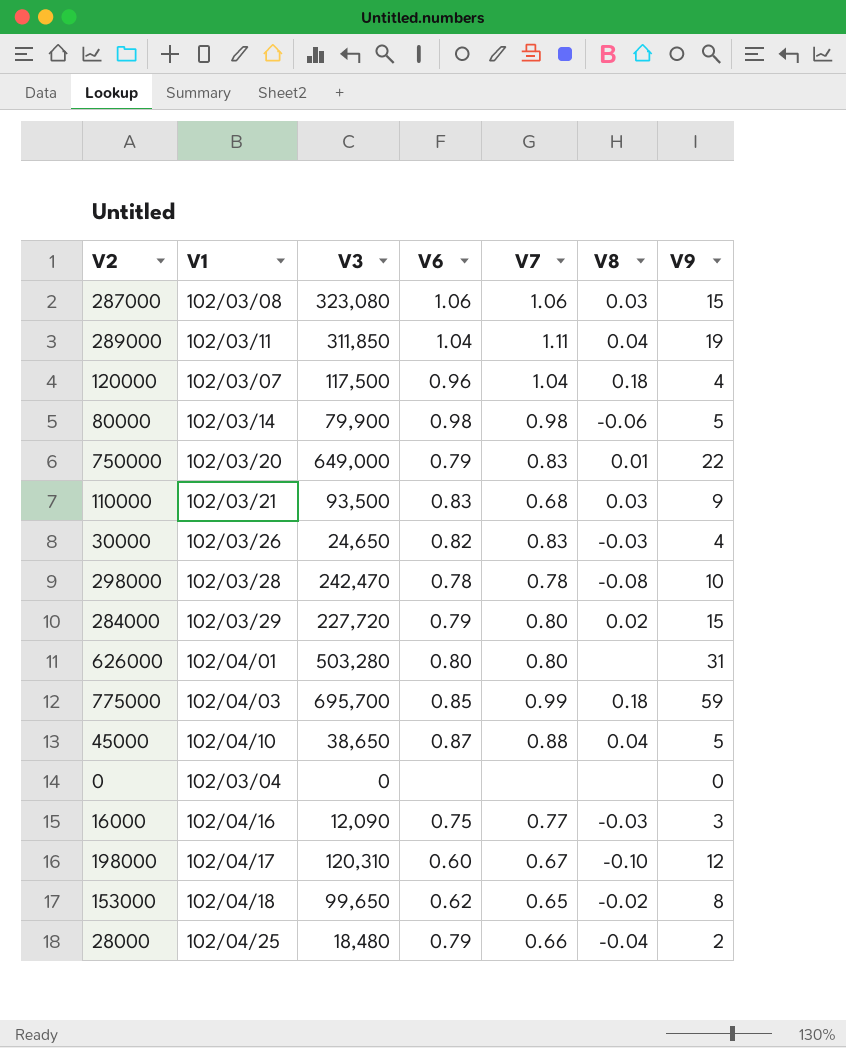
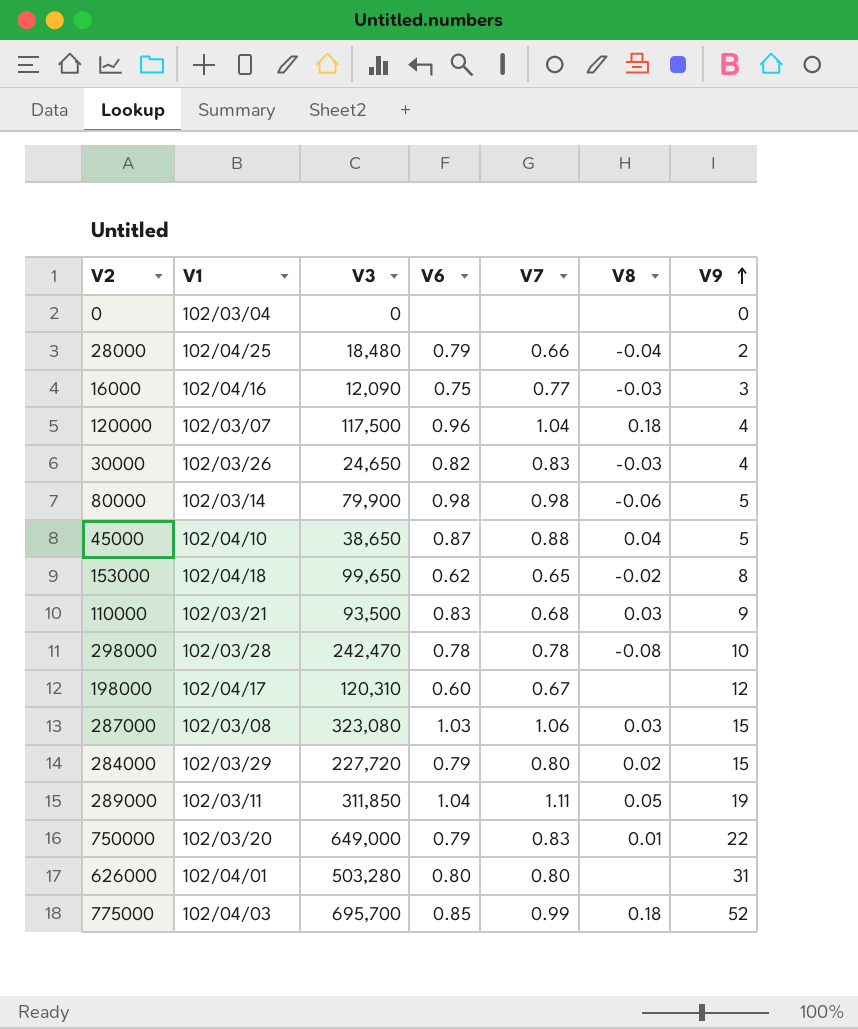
row order: none -> V9 ascending
198000 | V8: -0.10 -> none
287000 | V6: 1.06 -> 1.03
289000 | V8: 0.04 -> 0.05
775000 | V9: 59 -> 52

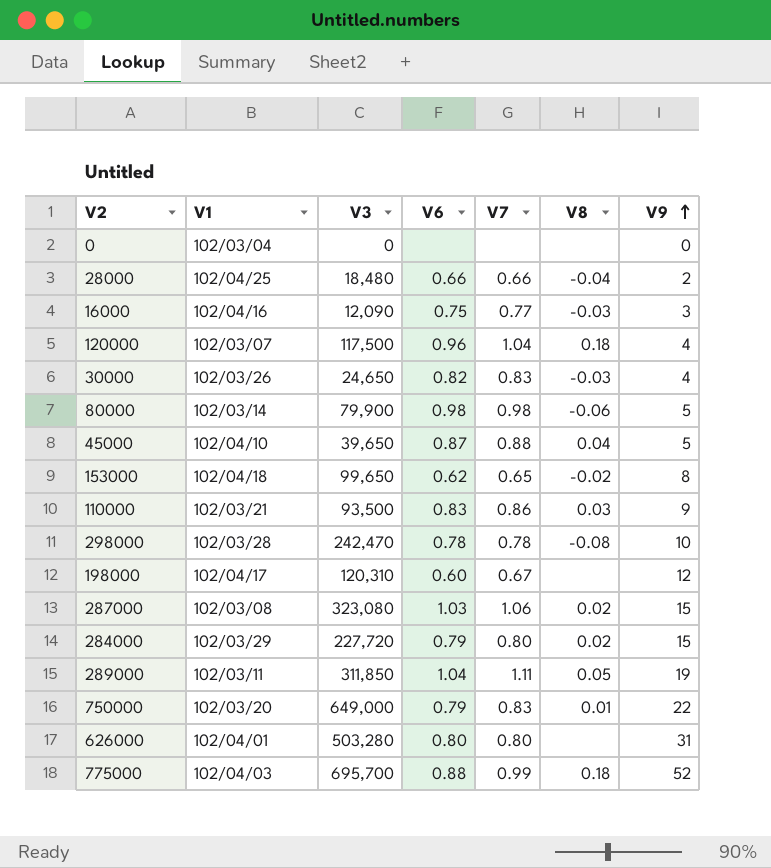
28000 | V6: 0.79 -> 0.66
45000 | V3: 38,650 -> 39,650
110000 | V7: 0.68 -> 0.86
287000 | V8: 0.03 -> 0.02
775000 | V6: 0.85 -> 0.88

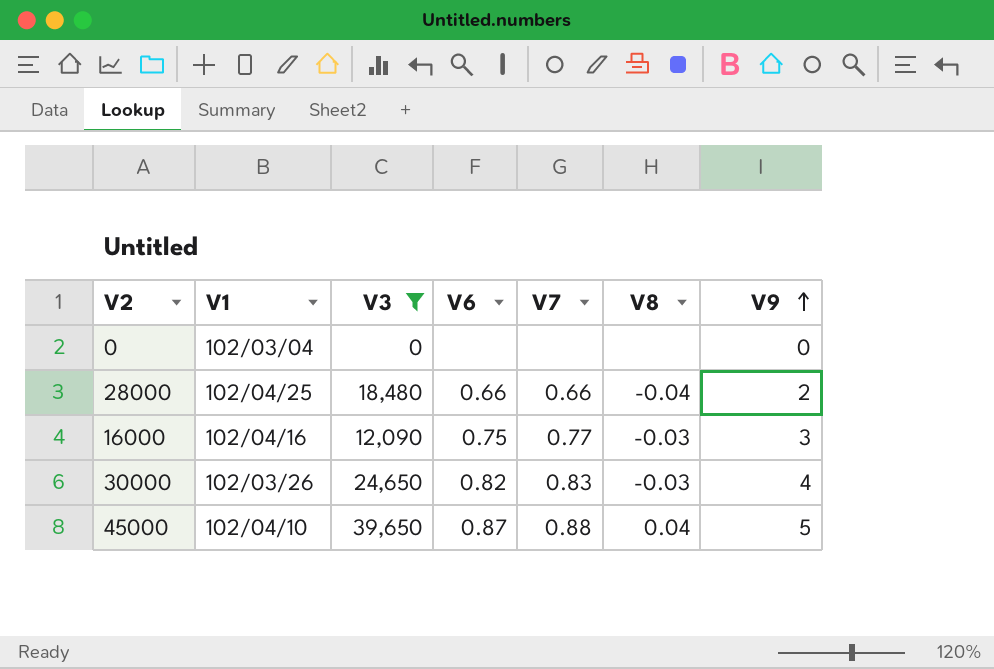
filter: none -> V3 <= 39,650

